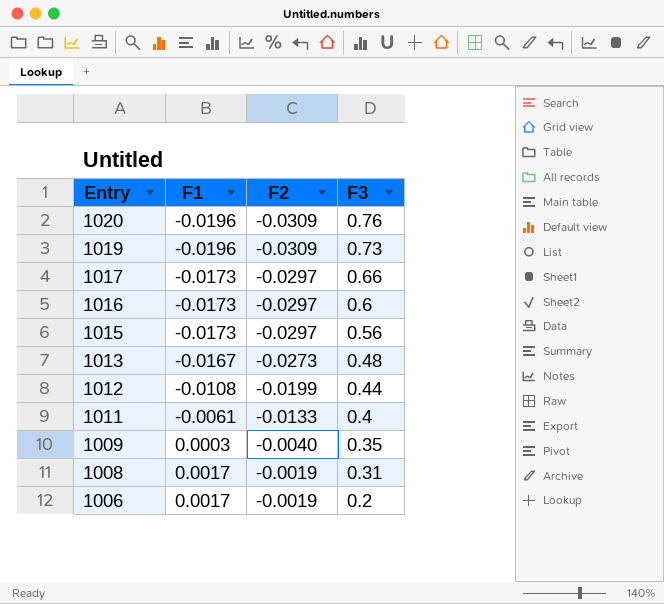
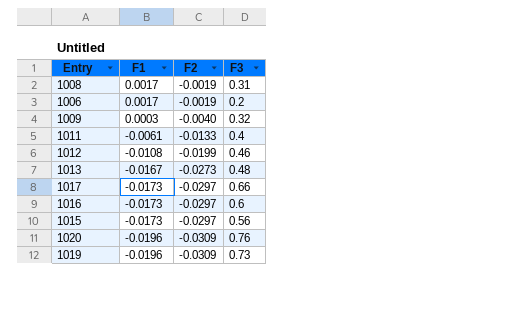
row order: Entry descending -> F1 descending
1009 | F3: 0.35 -> 0.32
1012 | F3: 0.44 -> 0.46

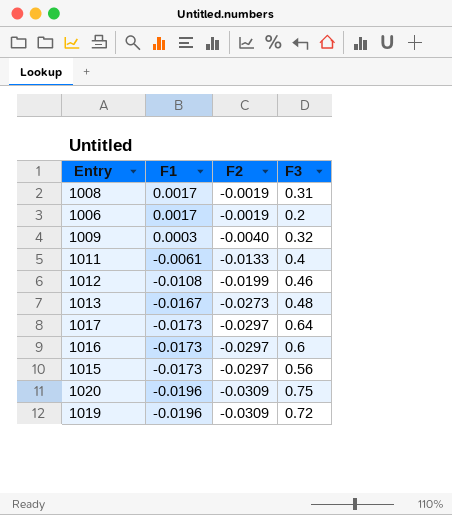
1017 | F3: 0.66 -> 0.64
1020 | F3: 0.76 -> 0.75
1019 | F3: 0.73 -> 0.72

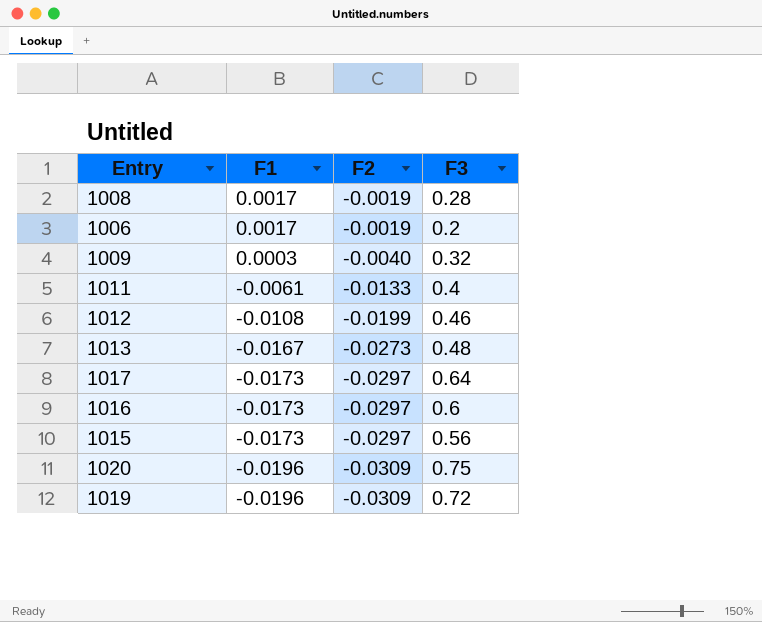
1008 | F3: 0.31 -> 0.28

